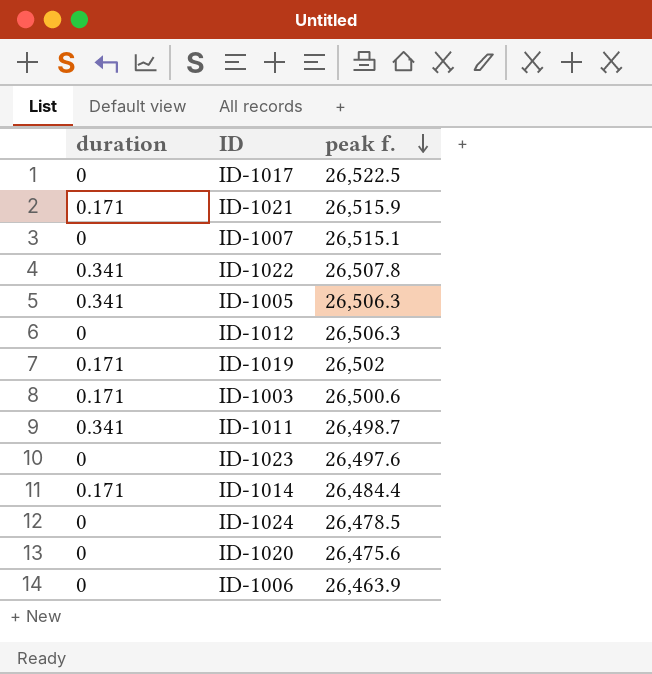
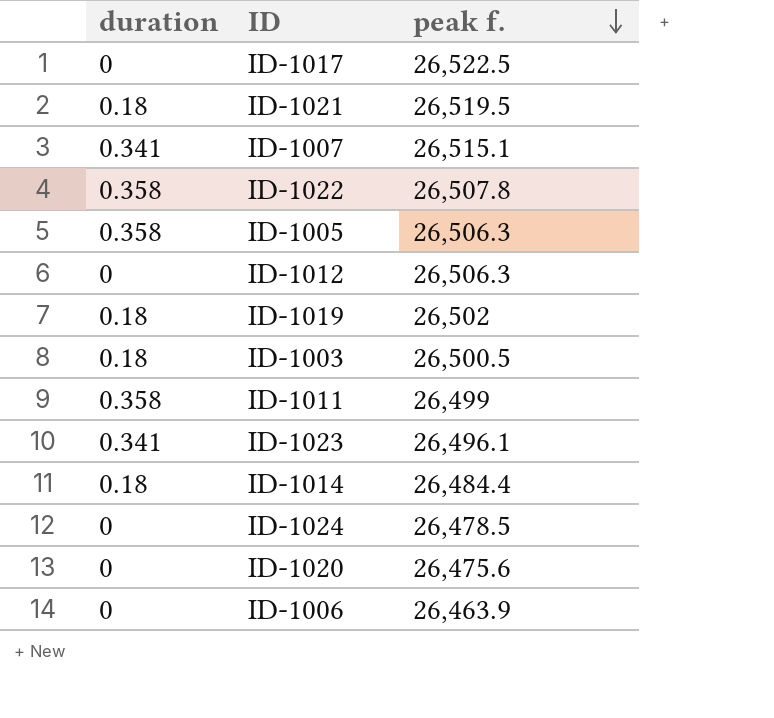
ID-1021 | duration: 0.171 -> 0.18
ID-1021 | peak f.: 26,515.9 -> 26,519.5
ID-1007 | duration: 0 -> 0.341
ID-1022 | duration: 0.341 -> 0.358
ID-1005 | duration: 0.341 -> 0.358
ID-1019 | duration: 0.171 -> 0.18
ID-1003 | duration: 0.171 -> 0.18
ID-1003 | peak f.: 26,500.6 -> 26,500.5
ID-1011 | duration: 0.341 -> 0.358
ID-1011 | peak f.: 26,498.7 -> 26,499
ID-1023 | duration: 0 -> 0.341
ID-1023 | peak f.: 26,497.6 -> 26,496.1
ID-1014 | duration: 0.171 -> 0.18

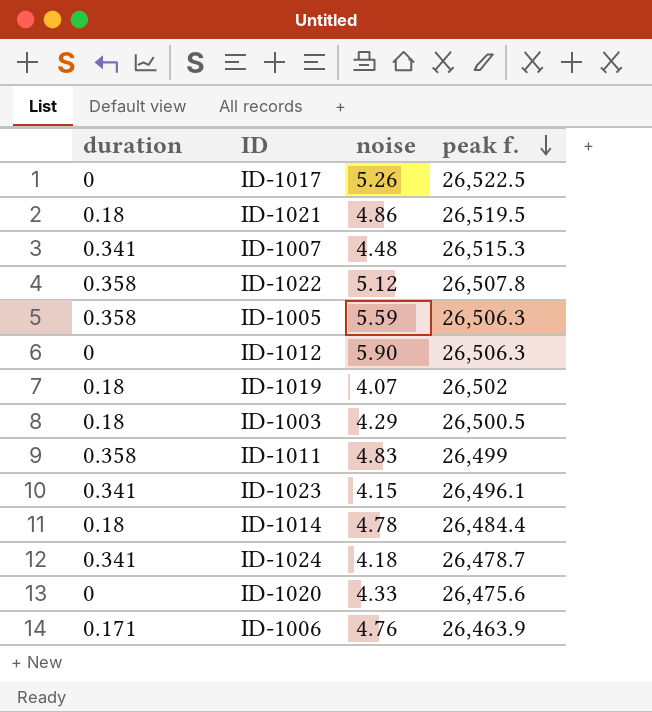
column noise | position: none -> 3
ID-1007 | peak f.: 26,515.1 -> 26,515.3
ID-1024 | duration: 0 -> 0.341
ID-1024 | peak f.: 26,478.5 -> 26,478.7
ID-1006 | duration: 0 -> 0.171

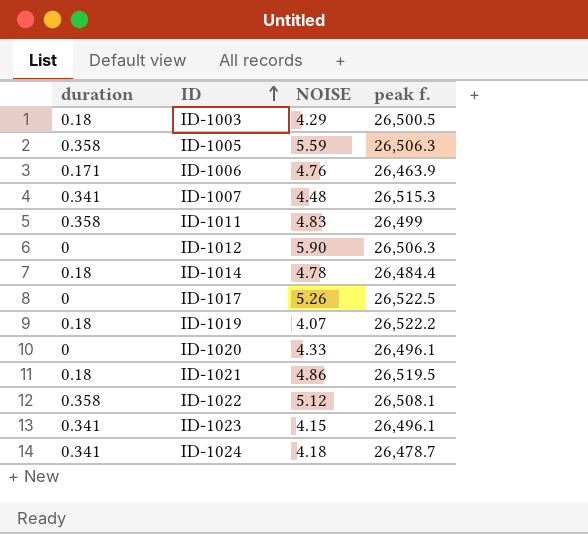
row order: peak f. descending -> ID ascending
column name: noise -> NOISE
ID-1019 | peak f.: 26,502 -> 26,522.2
ID-1020 | peak f.: 26,475.6 -> 26,496.1
ID-1022 | peak f.: 26,507.8 -> 26,508.1

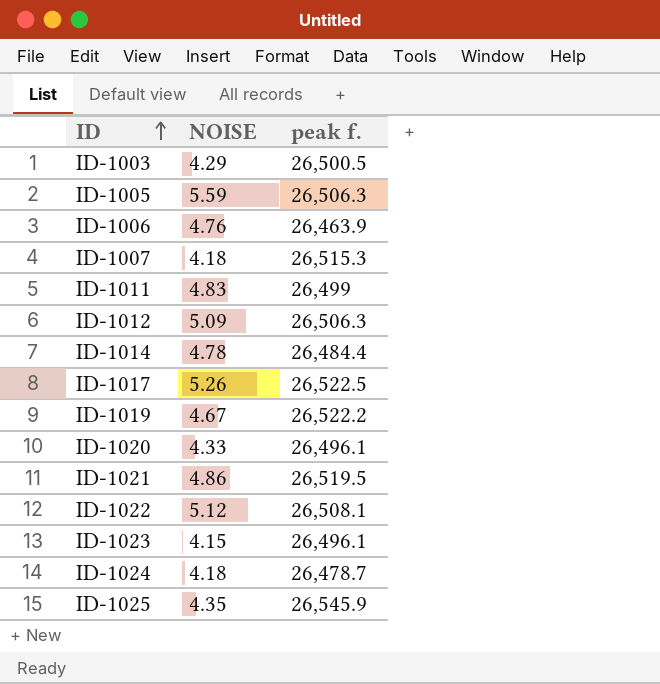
column duration | position: 1 -> none
ID-1007 | NOISE: 4.48 -> 4.18
ID-1012 | NOISE: 5.90 -> 5.09
ID-1019 | NOISE: 4.07 -> 4.67
row ID-1025: none -> 4.35 | 26,545.9

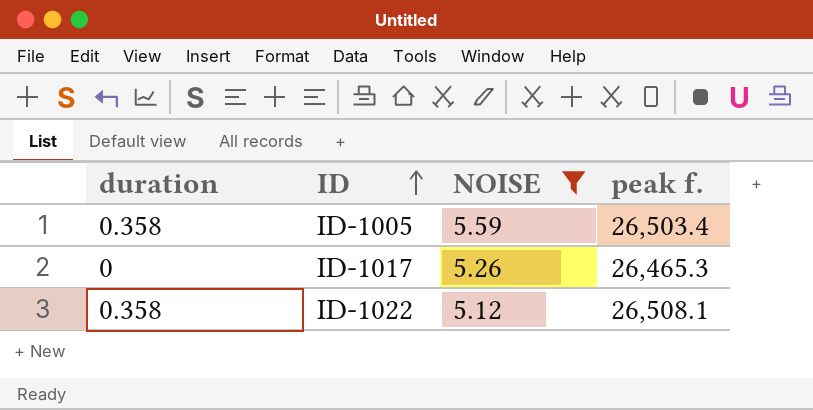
filter: none -> NOISE >= 5.12
column duration | position: none -> 1
ID-1005 | peak f.: 26,506.3 -> 26,503.4
ID-1017 | peak f.: 26,522.5 -> 26,465.3

